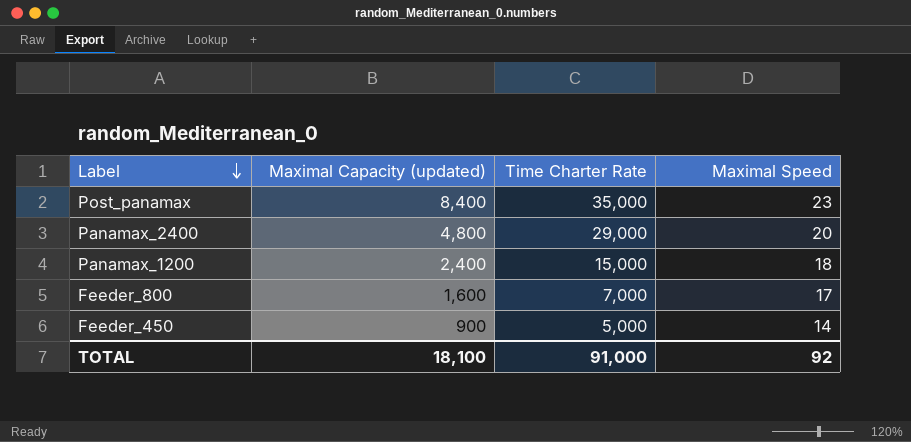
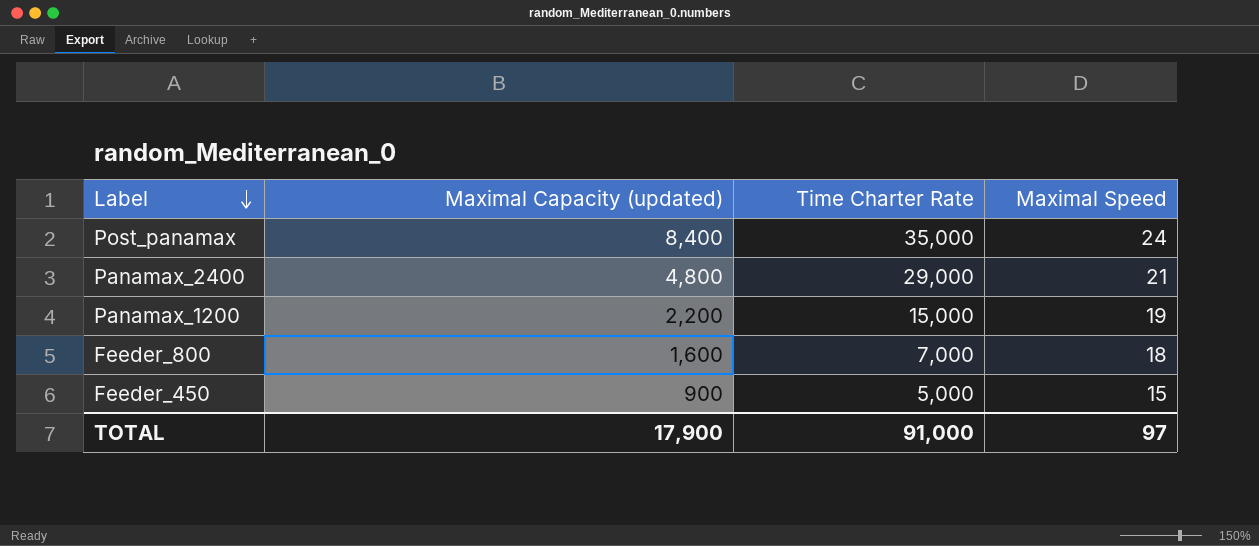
Post_panamax | Maximal Speed: 23 -> 24
Panamax_2400 | Maximal Speed: 20 -> 21
Panamax_1200 | Maximal Capacity (updated): 2,400 -> 2,200
Panamax_1200 | Maximal Speed: 18 -> 19
Feeder_800 | Maximal Speed: 17 -> 18
Feeder_450 | Maximal Speed: 14 -> 15
TOTAL | Maximal Capacity (updated): 18,100 -> 17,900
TOTAL | Maximal Speed: 92 -> 97

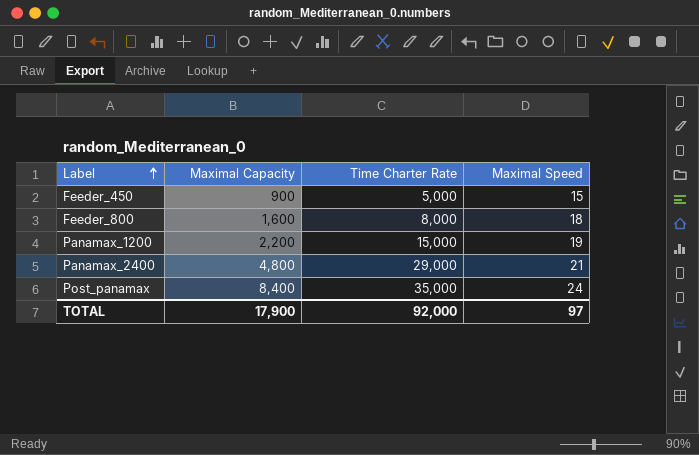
row order: Label descending -> Label ascending
column name: Maximal Capacity (updated) -> Maximal Capacity
Feeder_800 | Time Charter Rate: 7,000 -> 8,000
TOTAL | Time Charter Rate: 91,000 -> 92,000

